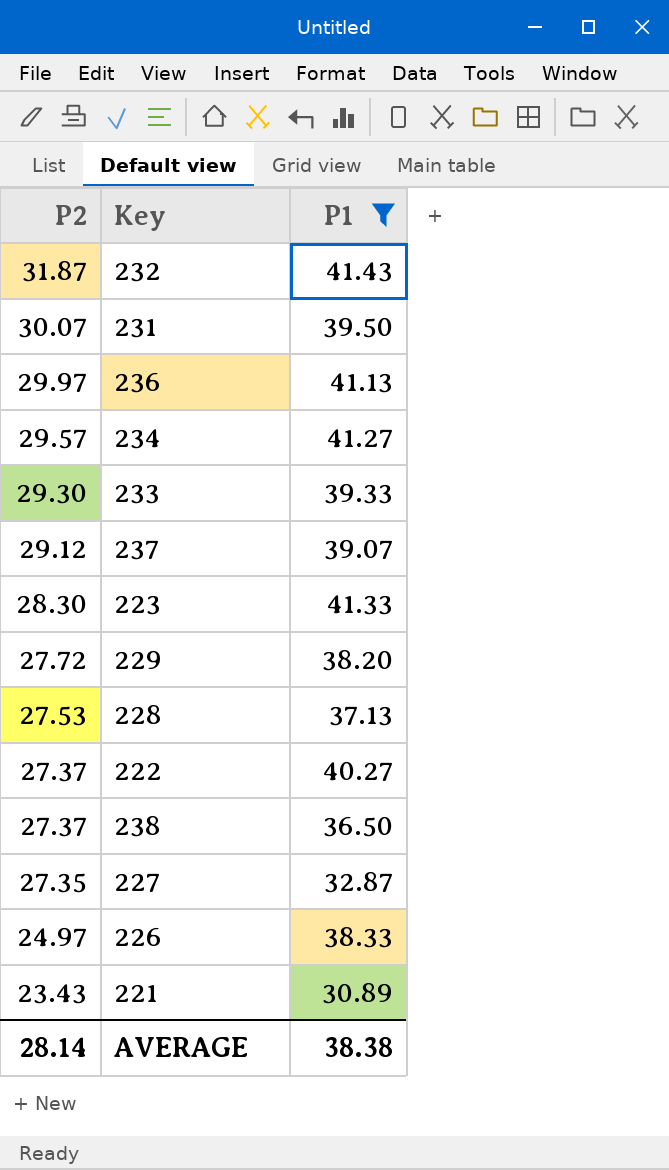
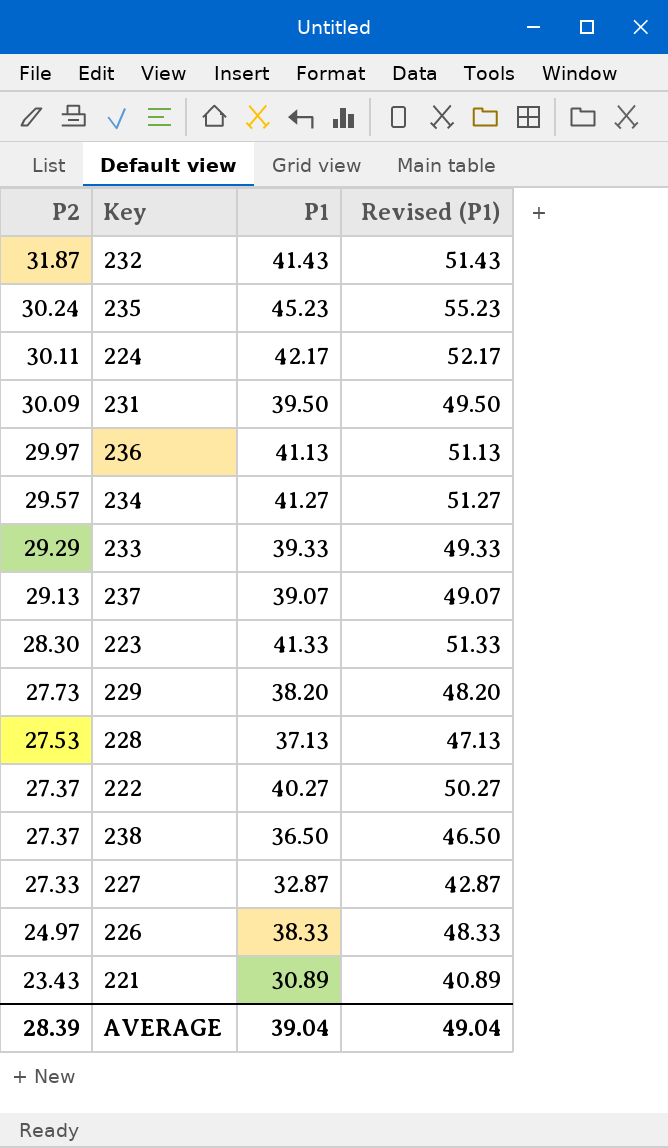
filter: P1 <= 41.43 -> none
column Revised (P1) | formula: none -> [P1] + 10
231 | P2: 30.07 -> 30.09
233 | P2: 29.30 -> 29.29
237 | P2: 29.12 -> 29.13
229 | P2: 27.72 -> 27.73
227 | P2: 27.35 -> 27.33
AVERAGE | P2: 28.14 -> 28.39
AVERAGE | P1: 38.38 -> 39.04

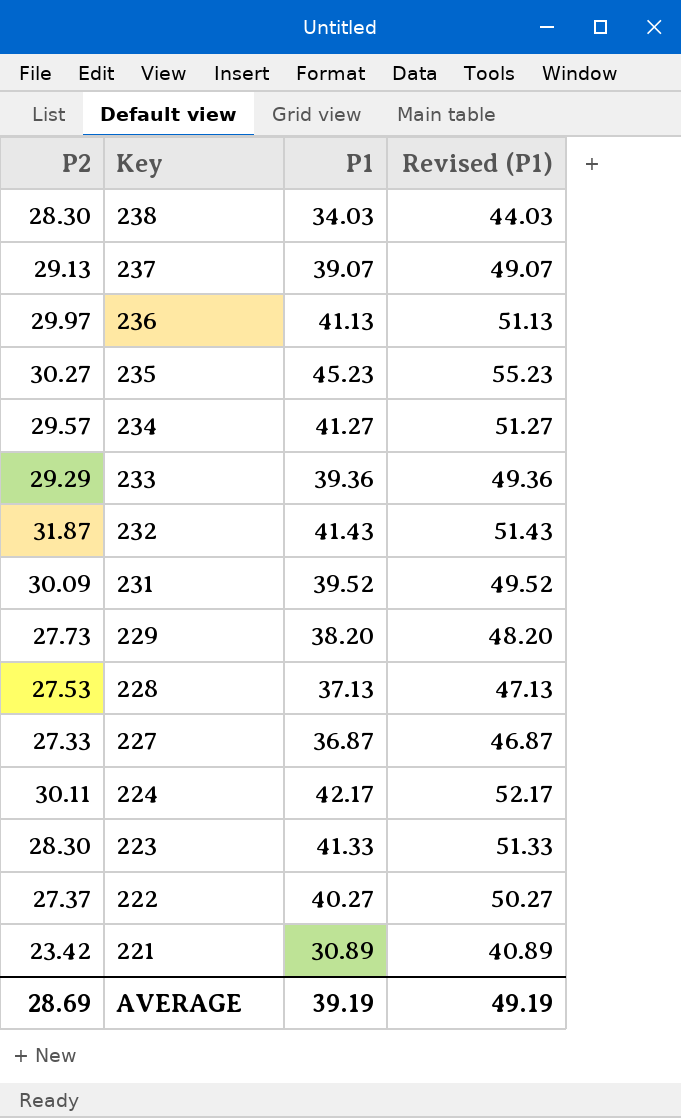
row order: P2 descending -> Key descending
row 226: 24.97 | 38.33 | 48.33 -> none
238 | P2: 27.37 -> 28.30
238 | P1: 36.50 -> 34.03
238 | Revised (P1): 46.50 -> 44.03
235 | P2: 30.24 -> 30.27
233 | P1: 39.33 -> 39.36
233 | Revised (P1): 49.33 -> 49.36
231 | P1: 39.50 -> 39.52
231 | Revised (P1): 49.50 -> 49.52
227 | P1: 32.87 -> 36.87
227 | Revised (P1): 42.87 -> 46.87
221 | P2: 23.43 -> 23.42
AVERAGE | P2: 28.39 -> 28.69
AVERAGE | P1: 39.04 -> 39.19
AVERAGE | Revised (P1): 49.04 -> 49.19

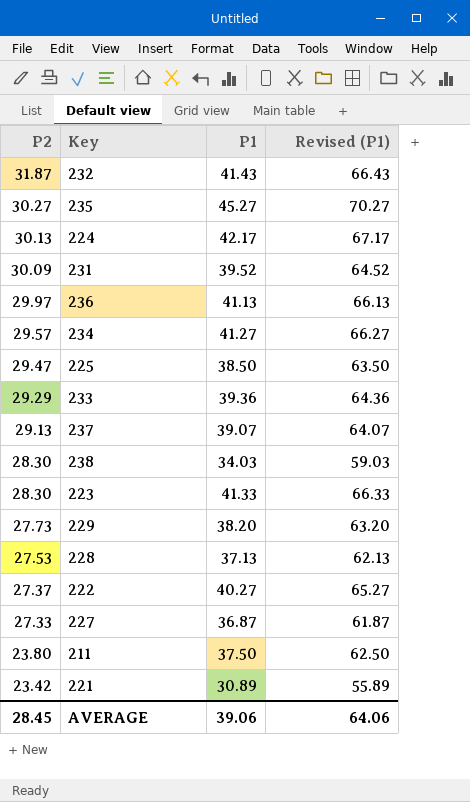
row order: Key descending -> P2 descending
column Revised (P1) | formula: [P1] + 10 -> [P1] + 25
235 | P1: 45.23 -> 45.27
224 | P2: 30.11 -> 30.13
row 225: none -> 29.47 | 38.50 | 63.50
row 211: none -> 23.80 | 37.50 | 62.50
AVERAGE | P2: 28.69 -> 28.45
AVERAGE | P1: 39.19 -> 39.06
AVERAGE | Revised (P1): 49.19 -> 64.06

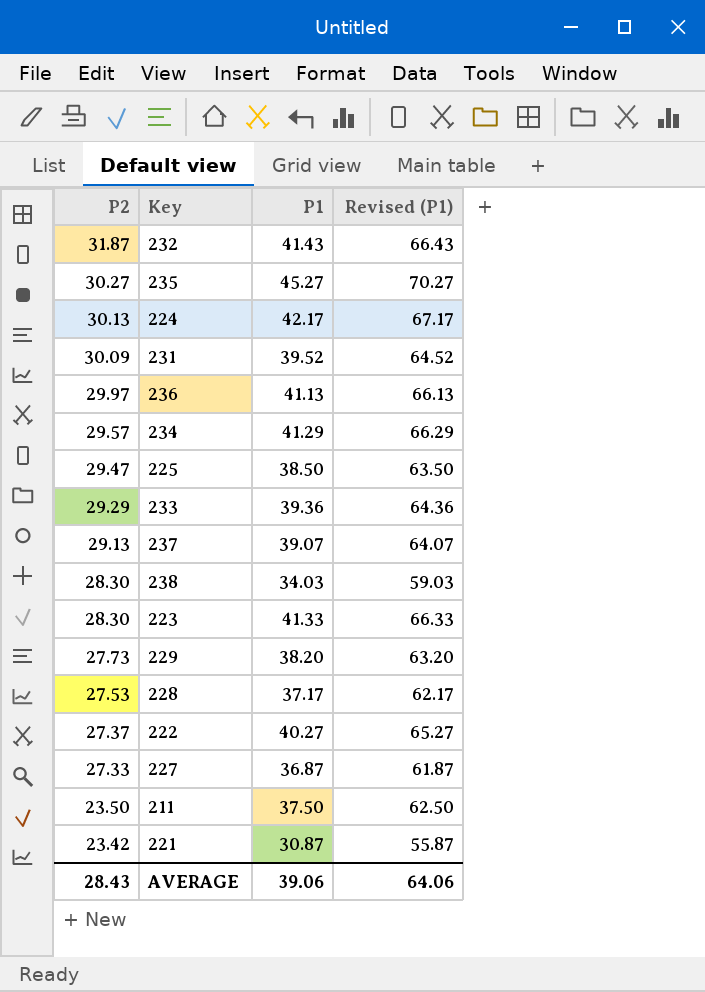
234 | P1: 41.27 -> 41.29
234 | Revised (P1): 66.27 -> 66.29
228 | P1: 37.13 -> 37.17
228 | Revised (P1): 62.13 -> 62.17
211 | P2: 23.80 -> 23.50
221 | P1: 30.89 -> 30.87
221 | Revised (P1): 55.89 -> 55.87
AVERAGE | P2: 28.45 -> 28.43

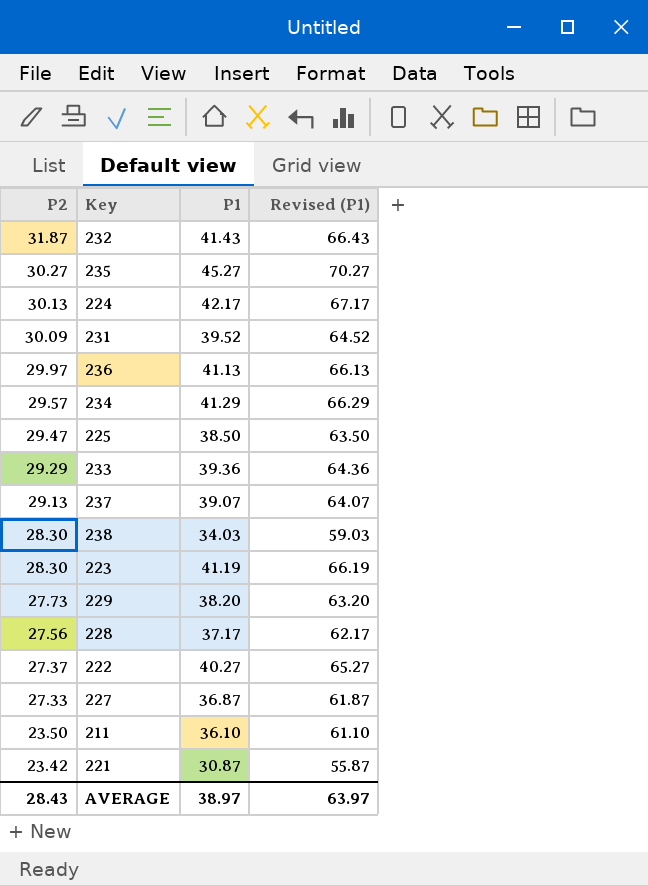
223 | P1: 41.33 -> 41.19
223 | Revised (P1): 66.33 -> 66.19
228 | P2: 27.53 -> 27.56
211 | P1: 37.50 -> 36.10
211 | Revised (P1): 62.50 -> 61.10
AVERAGE | P1: 39.06 -> 38.97
AVERAGE | Revised (P1): 64.06 -> 63.97

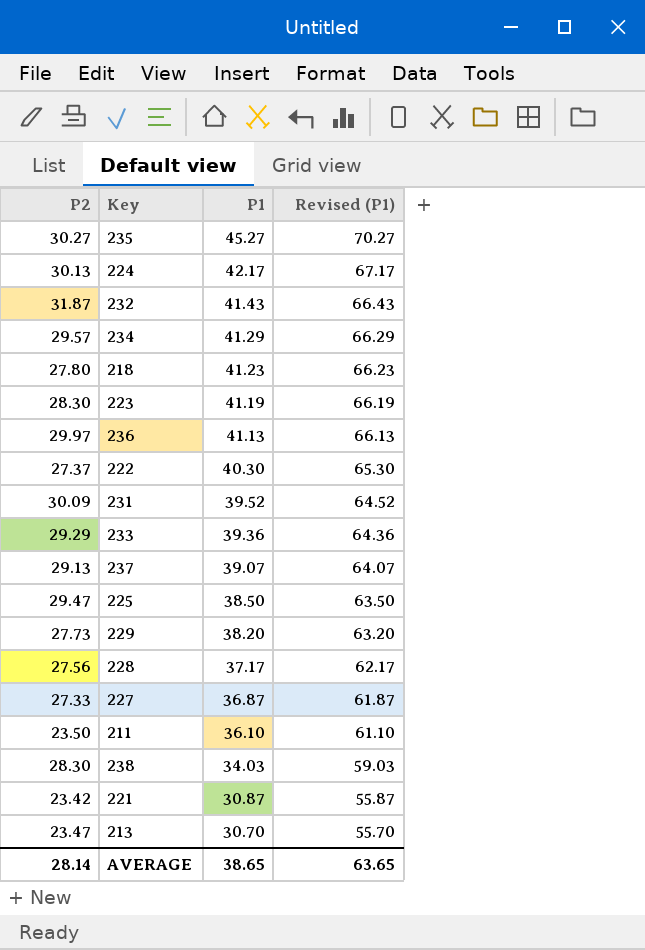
row order: P2 descending -> P1 descending
row 218: none -> 27.80 | 41.23 | 66.23
222 | P1: 40.27 -> 40.30
222 | Revised (P1): 65.27 -> 65.30
row 213: none -> 23.47 | 30.70 | 55.70
AVERAGE | P2: 28.43 -> 28.14
AVERAGE | P1: 38.97 -> 38.65
AVERAGE | Revised (P1): 63.97 -> 63.65

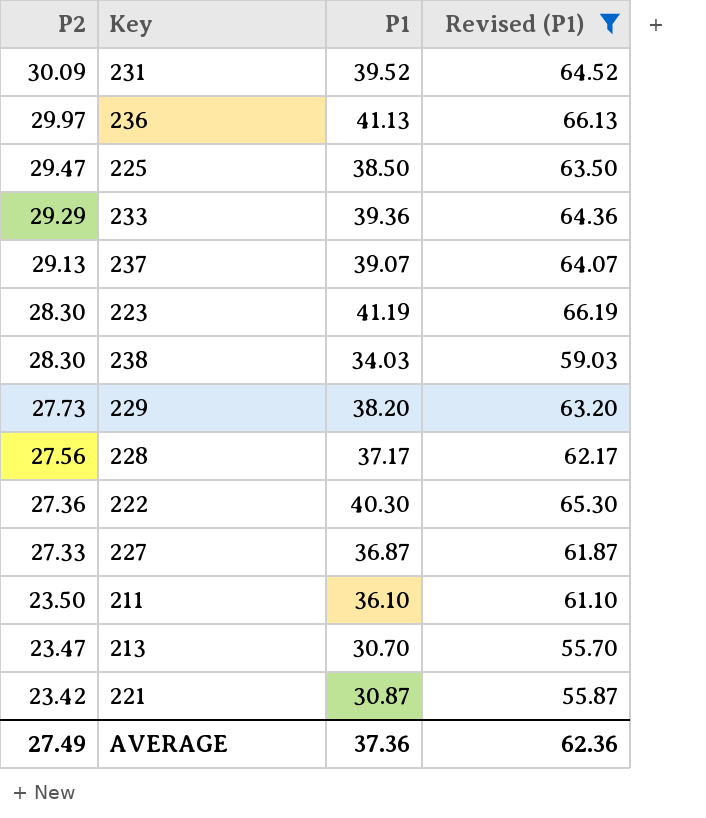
filter: none -> Revised (P1) <= 66.19
row order: P1 descending -> P2 descending
222 | P2: 27.37 -> 27.36
AVERAGE | P2: 28.14 -> 27.49
AVERAGE | P1: 38.65 -> 37.36
AVERAGE | Revised (P1): 63.65 -> 62.36

